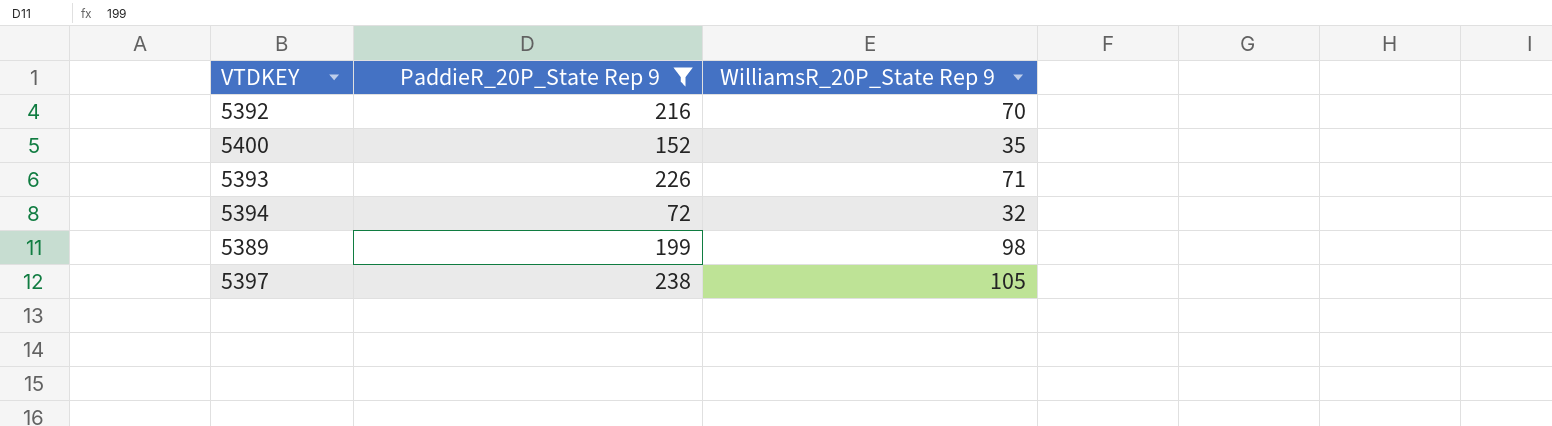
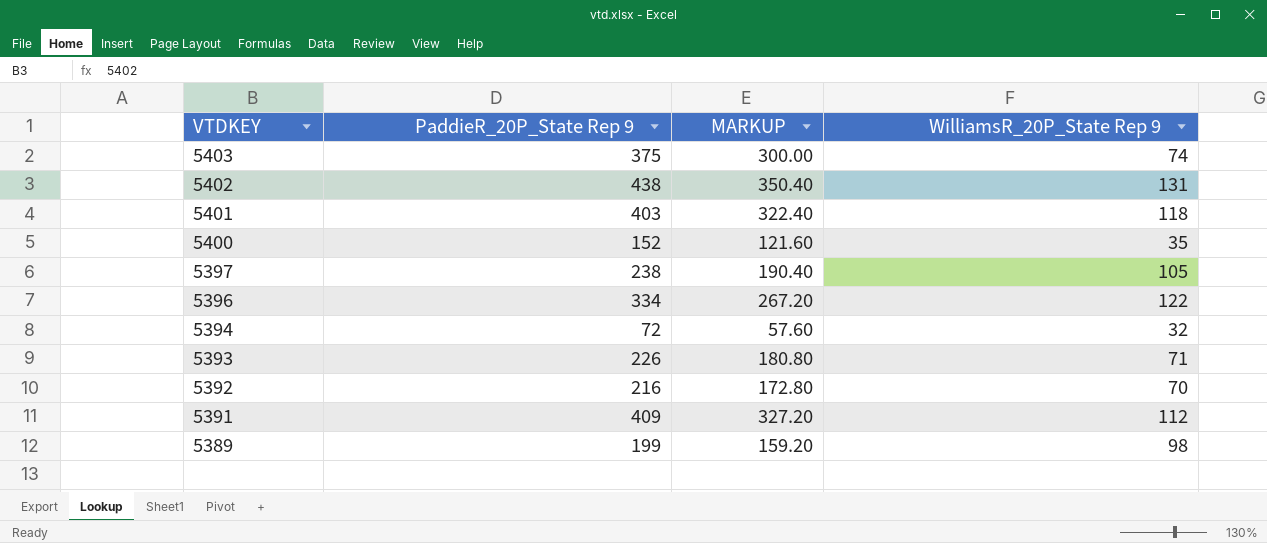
filter: PaddieR_20P_State Rep 9 <= 238 -> none
row order: none -> VTDKEY descending
column MARKUP | formula: none -> [PaddieR_20P_State Rep 9] * 0.8

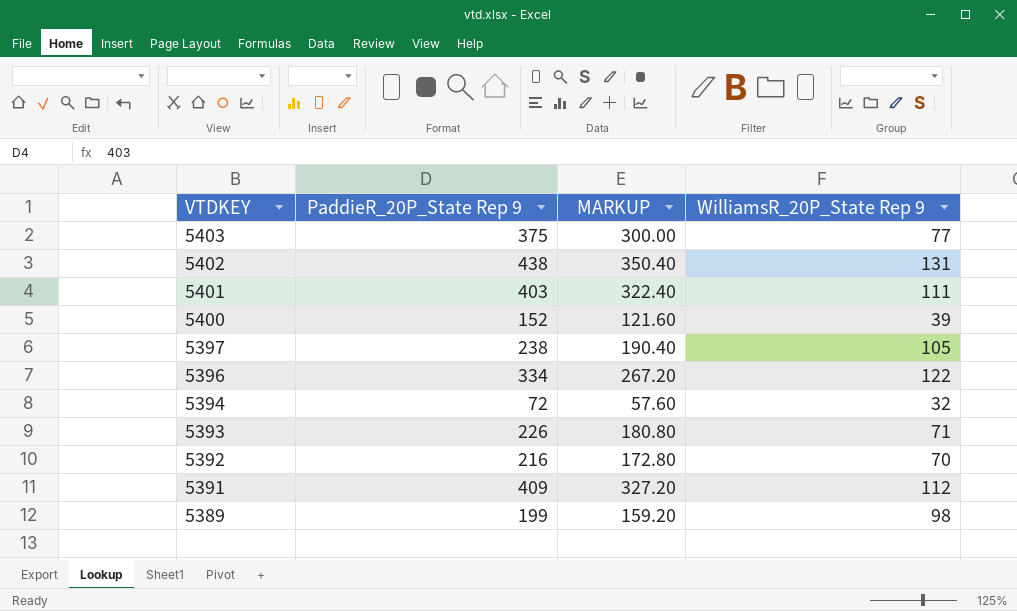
5403 | WilliamsR_20P_State Rep 9: 74 -> 77
5401 | WilliamsR_20P_State Rep 9: 118 -> 111
5400 | WilliamsR_20P_State Rep 9: 35 -> 39

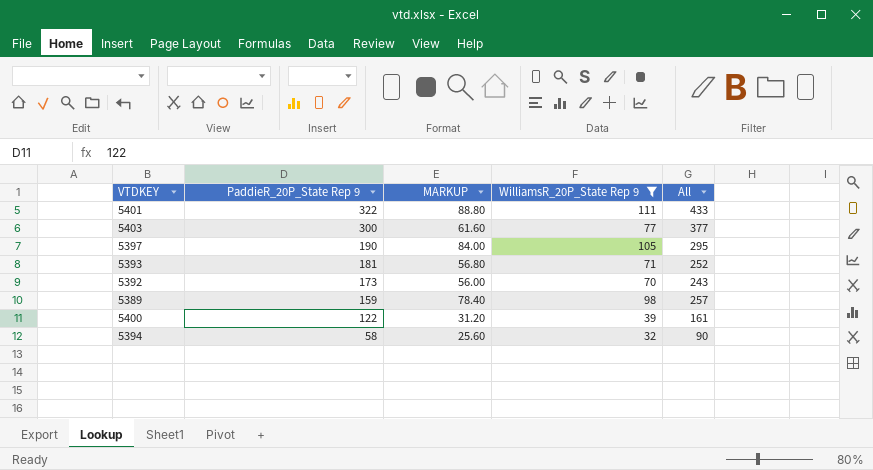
filter: none -> WilliamsR_20P_State Rep 9 <= 111
row order: VTDKEY descending -> PaddieR_20P_State Rep 9 descending
column MARKUP | formula: [PaddieR_20P_State Rep 9] * 0.8 -> [WilliamsR_20P_State Rep 9] * 0.8
column All | formula: none -> [PaddieR_20P_State Rep 9] + [WilliamsR_20P_State Rep 9]
5401 | PaddieR_20P_State Rep 9: 403 -> 322
5403 | PaddieR_20P_State Rep 9: 375 -> 300
5397 | PaddieR_20P_State Rep 9: 238 -> 190
5393 | PaddieR_20P_State Rep 9: 226 -> 181
5392 | PaddieR_20P_State Rep 9: 216 -> 173
5389 | PaddieR_20P_State Rep 9: 199 -> 159
5400 | PaddieR_20P_State Rep 9: 152 -> 122
5394 | PaddieR_20P_State Rep 9: 72 -> 58

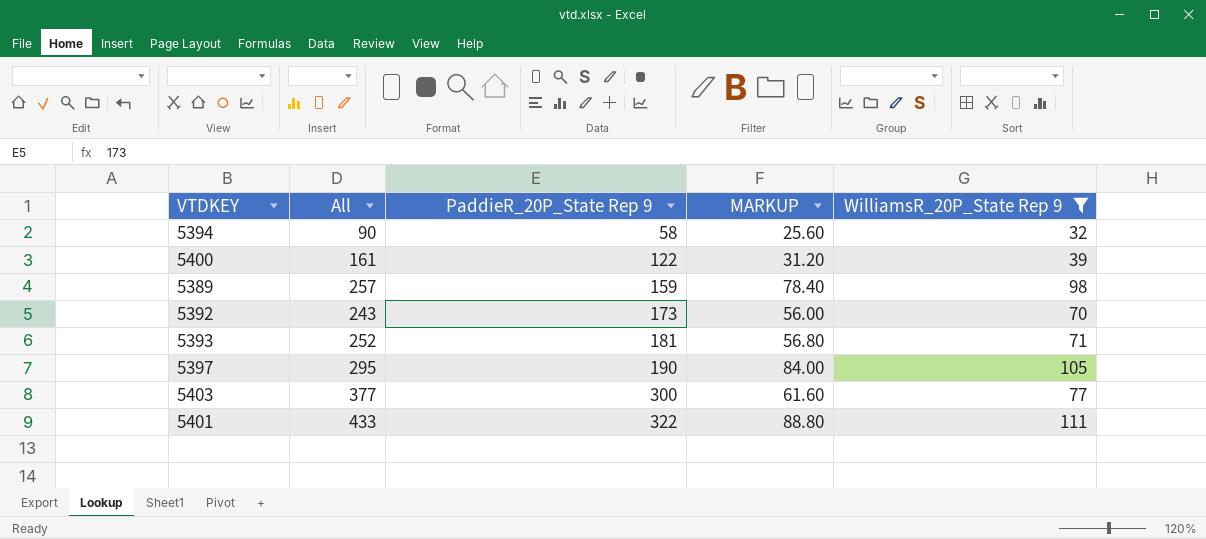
row order: PaddieR_20P_State Rep 9 descending -> PaddieR_20P_State Rep 9 ascending
column All | position: 5 -> 2

